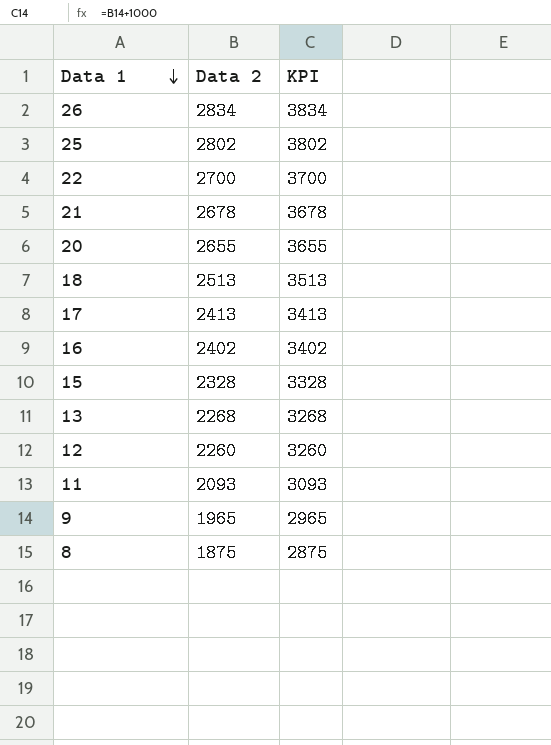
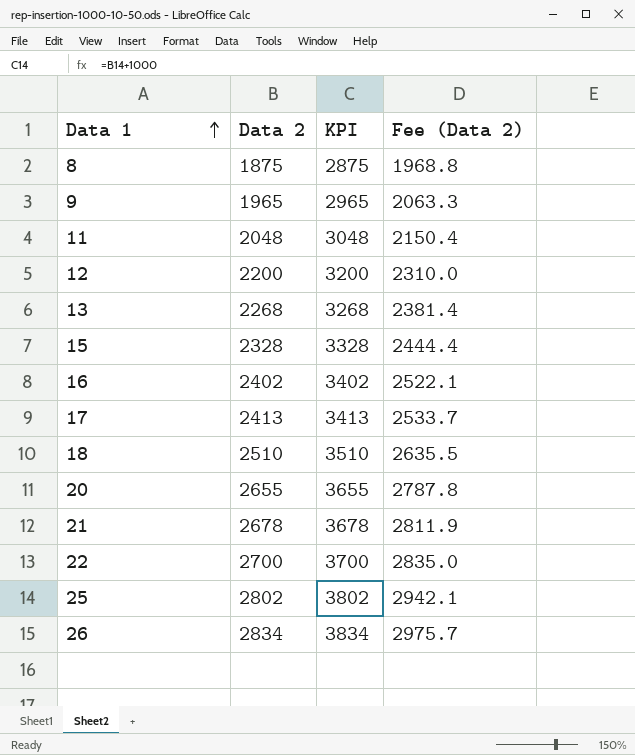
row order: Data 1 descending -> Data 1 ascending
column Fee (Data 2) | formula: none -> [Data 2] * 1.05
11 | Data 2: 2093 -> 2048
11 | KPI: 3093 -> 3048
12 | Data 2: 2260 -> 2200
12 | KPI: 3260 -> 3200
18 | Data 2: 2513 -> 2510
18 | KPI: 3513 -> 3510

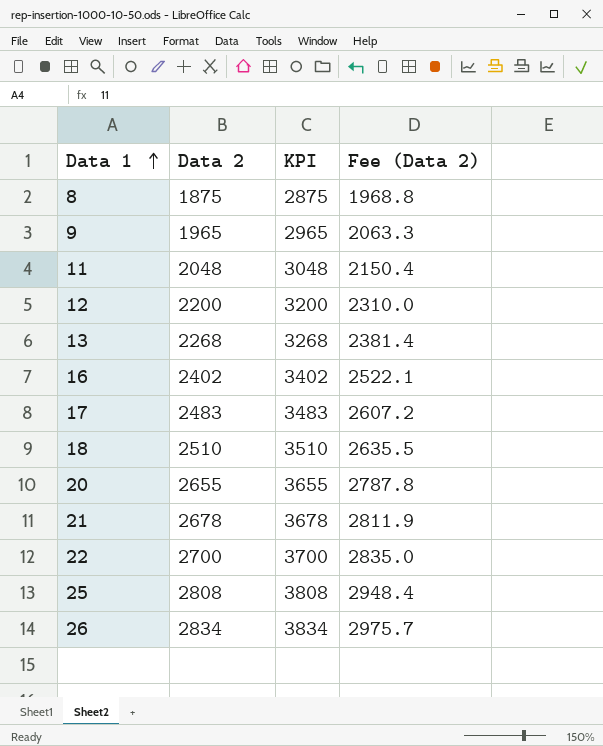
row 15: 2328 | 3328 | 2444.4 -> none
17 | Data 2: 2413 -> 2483
17 | KPI: 3413 -> 3483
17 | Fee (Data 2): 2533.7 -> 2607.2
25 | Data 2: 2802 -> 2808
25 | KPI: 3802 -> 3808
25 | Fee (Data 2): 2942.1 -> 2948.4

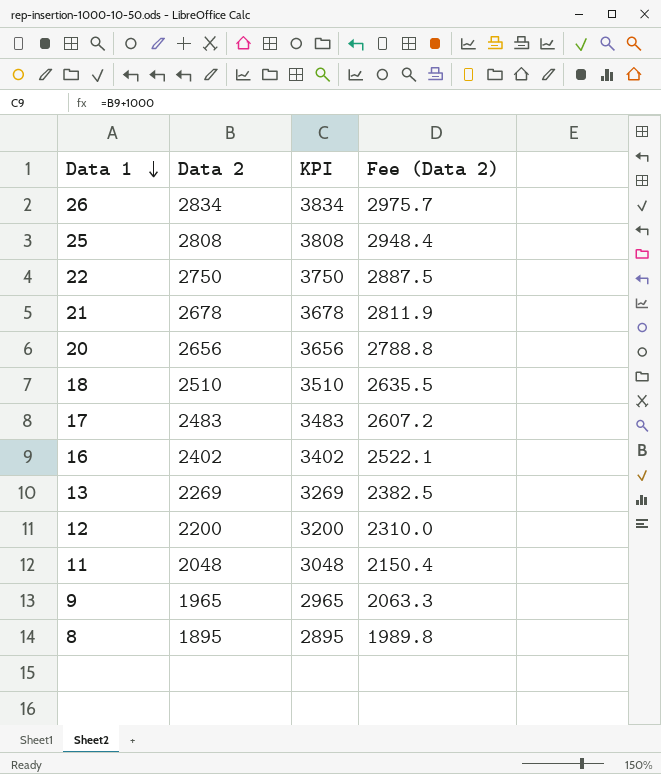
row order: Data 1 ascending -> Data 1 descending
22 | Data 2: 2700 -> 2750
22 | KPI: 3700 -> 3750
22 | Fee (Data 2): 2835.0 -> 2887.5
20 | Data 2: 2655 -> 2656
20 | KPI: 3655 -> 3656
20 | Fee (Data 2): 2787.8 -> 2788.8
13 | Data 2: 2268 -> 2269
13 | KPI: 3268 -> 3269
13 | Fee (Data 2): 2381.4 -> 2382.5
8 | Data 2: 1875 -> 1895
8 | KPI: 2875 -> 2895
8 | Fee (Data 2): 1968.8 -> 1989.8

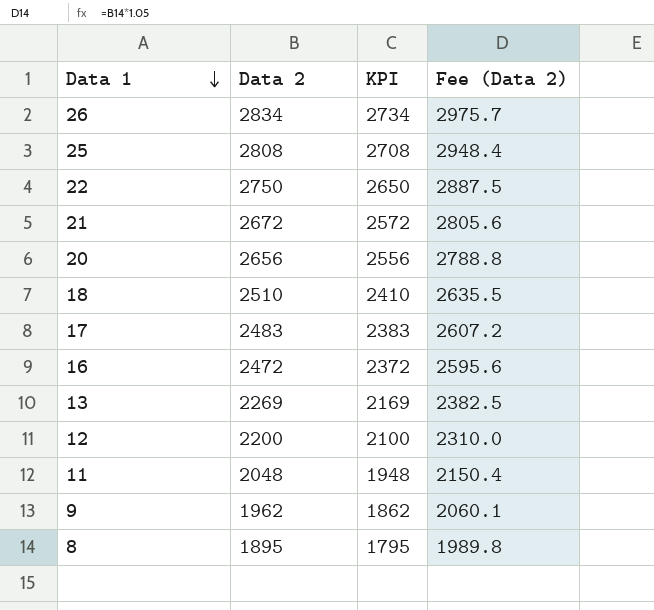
column KPI | formula: [Data 2] + 1000 -> [Data 2] - 100
21 | Data 2: 2678 -> 2672
21 | Fee (Data 2): 2811.9 -> 2805.6
16 | Data 2: 2402 -> 2472
16 | Fee (Data 2): 2522.1 -> 2595.6
9 | Data 2: 1965 -> 1962
9 | Fee (Data 2): 2063.3 -> 2060.1

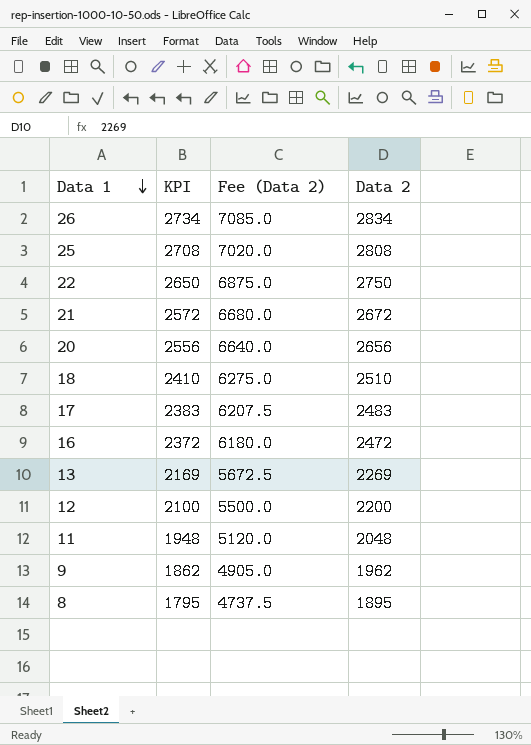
column Fee (Data 2) | formula: [Data 2] * 1.05 -> [Data 2] * 2.5
column Data 2 | position: 2 -> 4

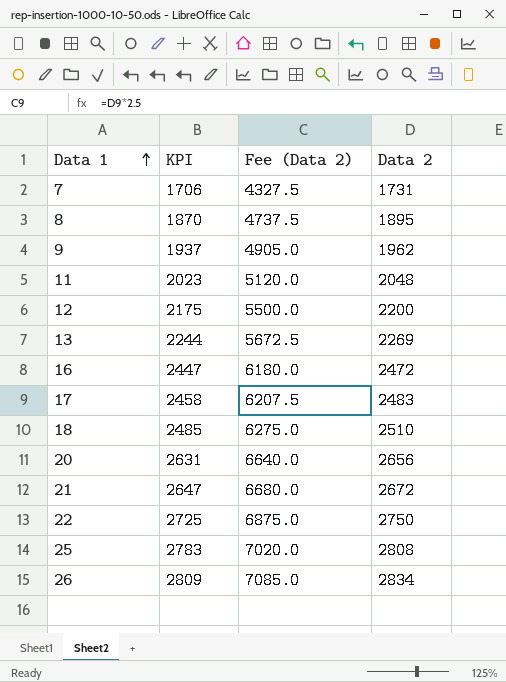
row order: Data 1 descending -> Data 1 ascending
column KPI | formula: [Data 2] - 100 -> [Data 2] - 25
row 7: none -> 1706 | 4327.5 | 1731

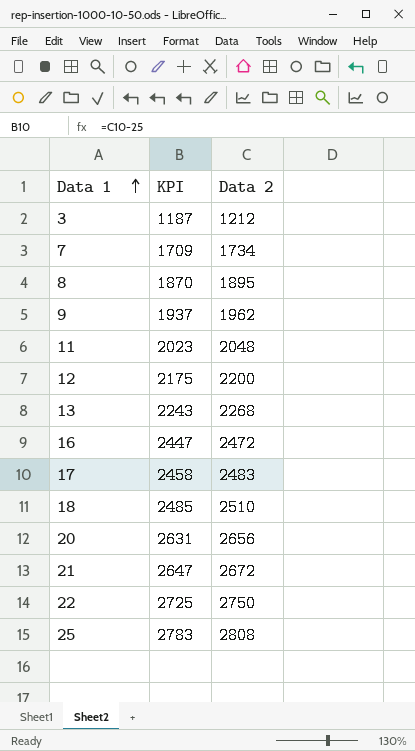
column Fee (Data 2) | formula: [Data 2] * 2.5 -> none
row 26: 2809 | 7085.0 | 2834 -> none
row 3: none -> 1187 | 1212
7 | KPI: 1706 -> 1709
7 | Data 2: 1731 -> 1734
13 | KPI: 2244 -> 2243
13 | Data 2: 2269 -> 2268

